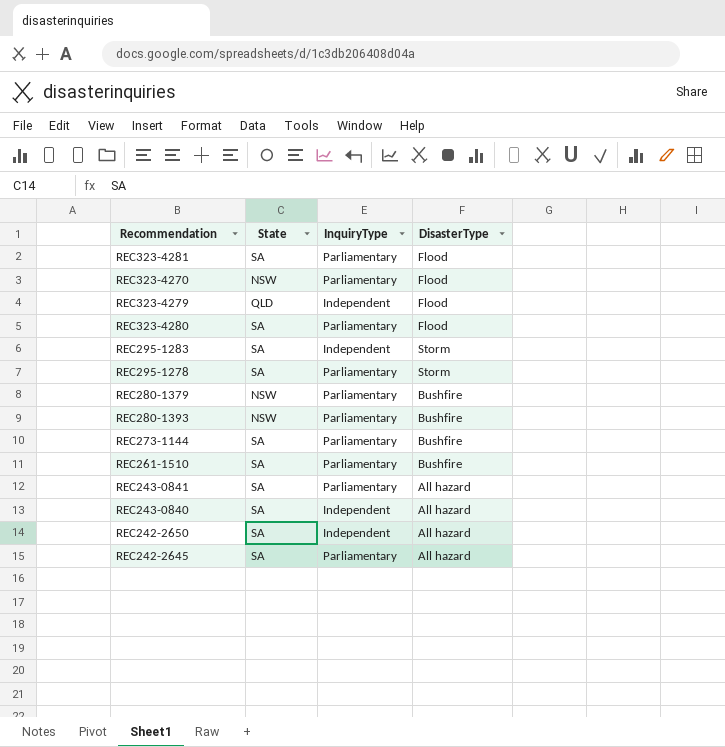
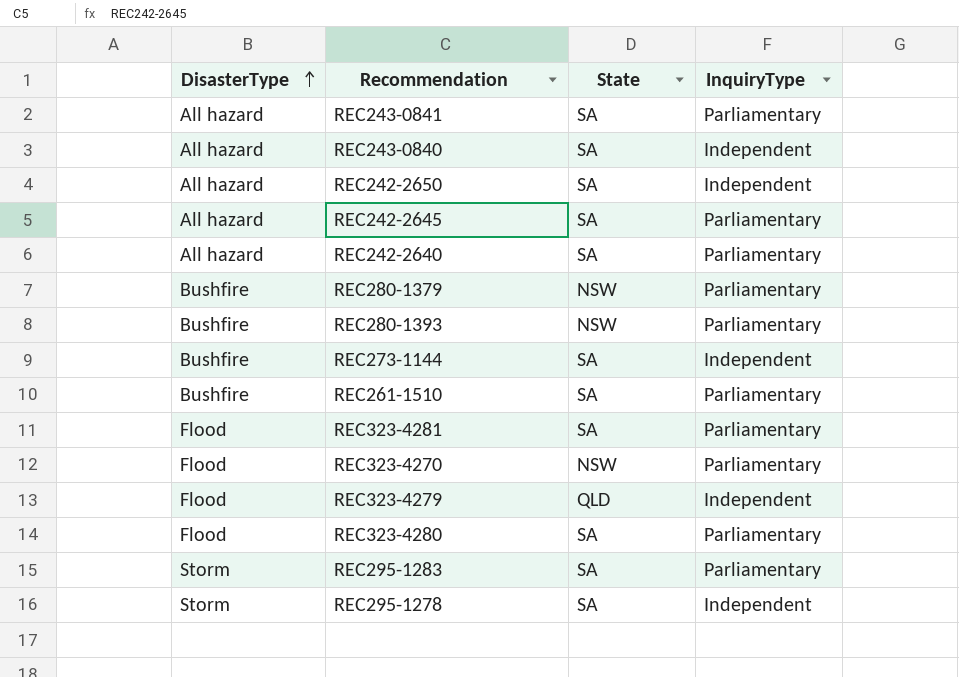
row order: none -> DisasterType ascending
column DisasterType | position: 4 -> 1
row REC242-2640: none -> All hazard | SA | Parliamentary
REC273-1144 | InquiryType: Parliamentary -> Independent
REC295-1283 | InquiryType: Independent -> Parliamentary
REC295-1278 | InquiryType: Parliamentary -> Independent

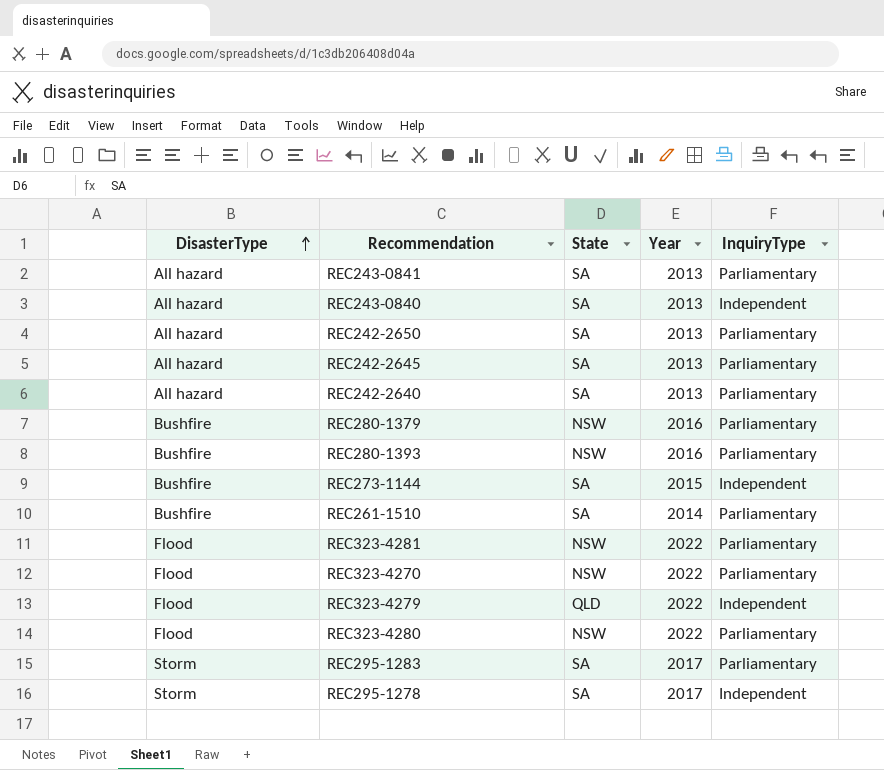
column Year | position: none -> 4
REC242-2650 | InquiryType: Independent -> Parliamentary
REC323-4281 | State: SA -> NSW
REC323-4280 | State: SA -> NSW

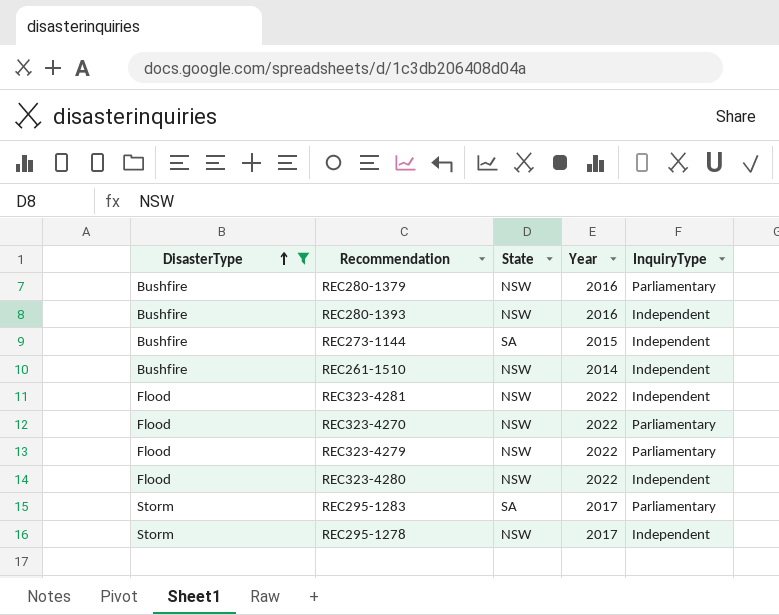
filter: none -> DisasterType != All hazard
REC280-1393 | InquiryType: Parliamentary -> Independent
REC261-1510 | State: SA -> NSW
REC261-1510 | InquiryType: Parliamentary -> Independent
REC323-4281 | InquiryType: Parliamentary -> Independent
REC323-4279 | State: QLD -> NSW
REC323-4279 | InquiryType: Independent -> Parliamentary
REC323-4280 | InquiryType: Parliamentary -> Independent
REC295-1278 | State: SA -> NSW

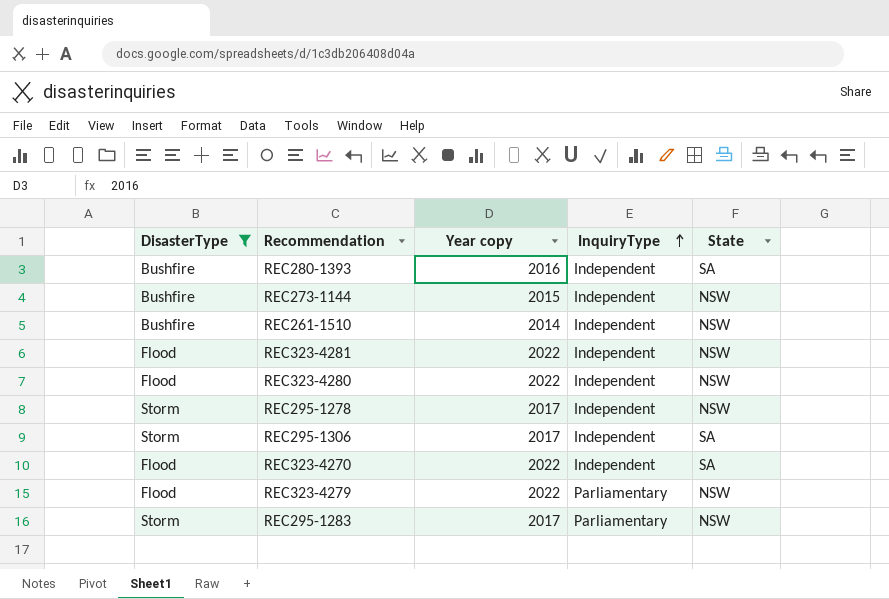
row order: DisasterType ascending -> InquiryType ascending
column name: Year -> Year copy
column State | position: 3 -> 5
row REC280-1379: Bushfire | NSW | 2016 | Parliamentary -> none
REC280-1393 | State: NSW -> SA
REC273-1144 | State: SA -> NSW
row REC295-1306: none -> Storm | 2017 | Independent | SA
REC323-4270 | InquiryType: Parliamentary -> Independent
REC323-4270 | State: NSW -> SA
REC295-1283 | State: SA -> NSW

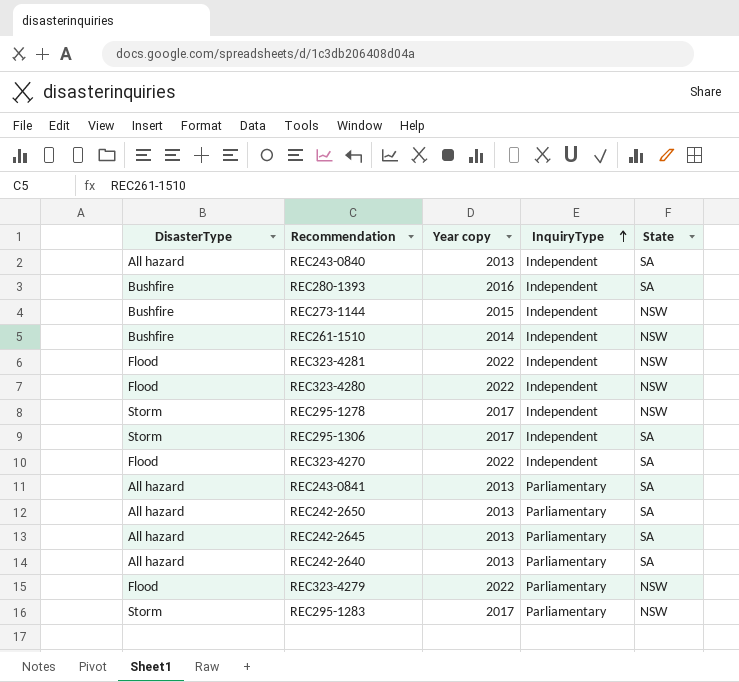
filter: DisasterType != All hazard -> none

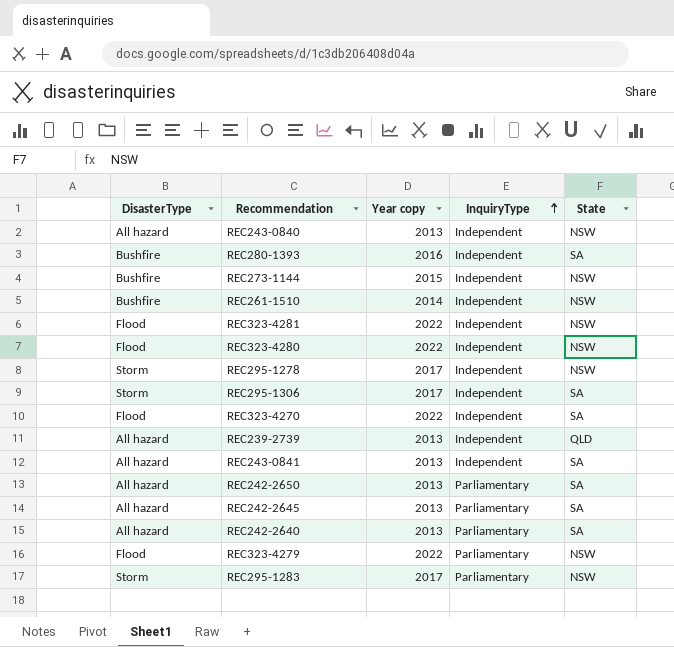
REC243-0840 | State: SA -> NSW
row REC239-2739: none -> All hazard | 2013 | Independent | QLD
REC243-0841 | InquiryType: Parliamentary -> Independent

